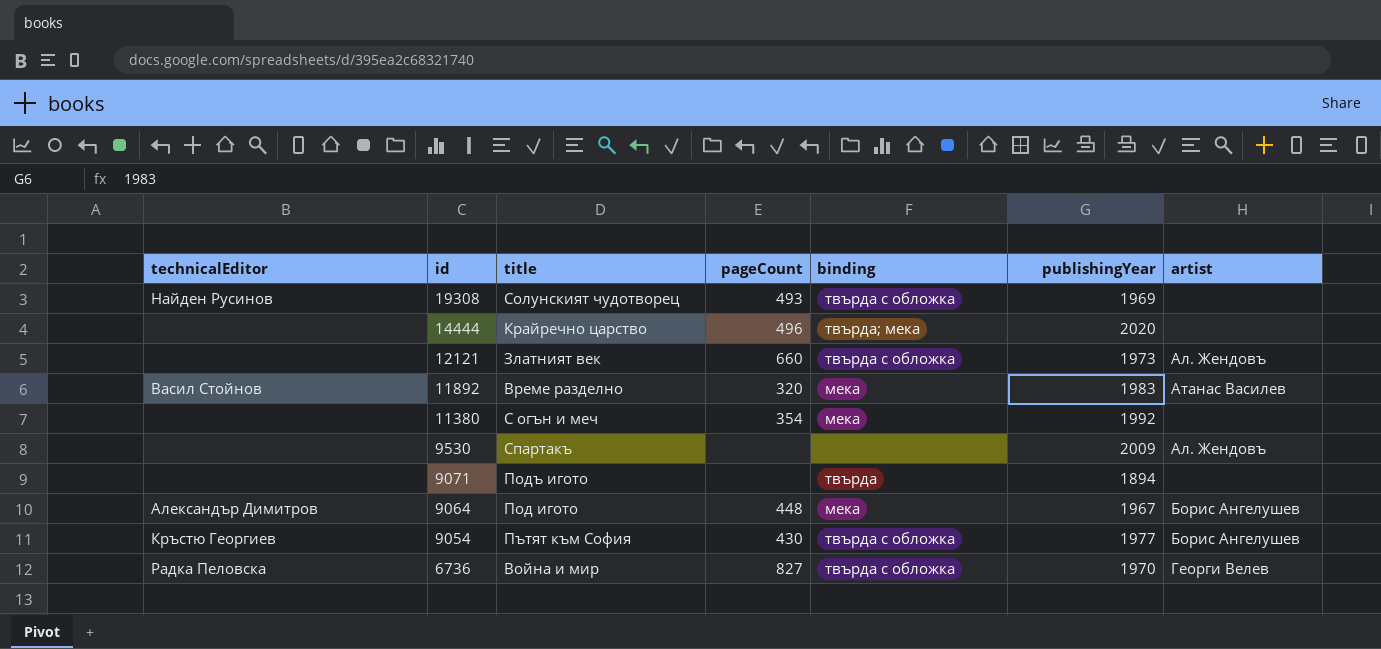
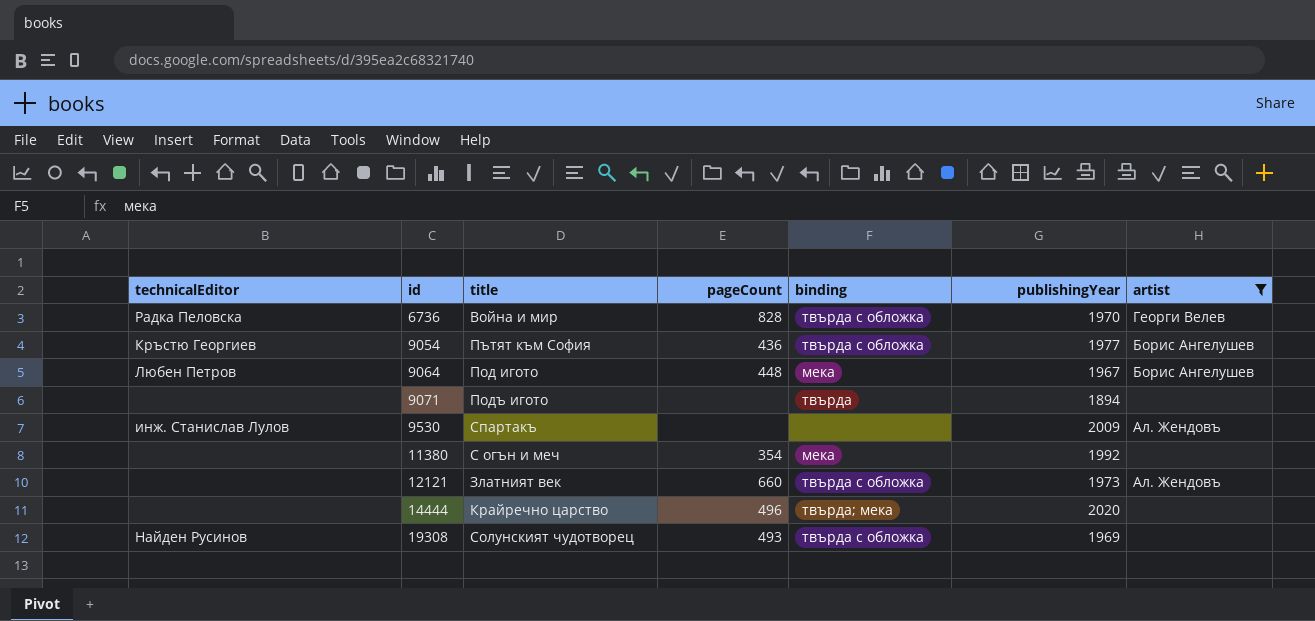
filter: none -> artist != Атанас Василев
row order: id descending -> id ascending
6736 | pageCount: 827 -> 828
9054 | pageCount: 430 -> 436
9064 | technicalEditor: Александър Димитров -> Любен Петров
9530 | technicalEditor: none -> инж. Станислав Лулов

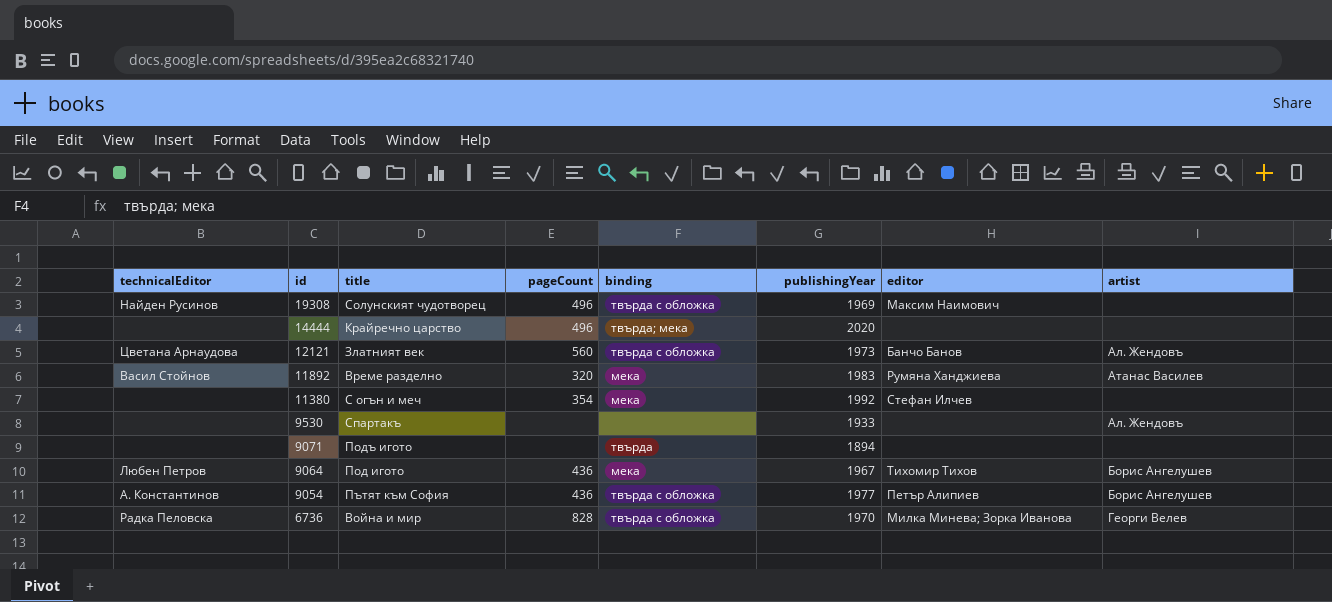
filter: artist != Атанас Василев -> none
row order: id ascending -> id descending
column editor | position: none -> 7
19308 | pageCount: 493 -> 496
12121 | technicalEditor: none -> Цветана Арнаудова
12121 | pageCount: 660 -> 560
9530 | technicalEditor: инж. Станислав Лулов -> none
9530 | publishingYear: 2009 -> 1933
9064 | pageCount: 448 -> 436
9054 | technicalEditor: Кръстю Георгиев -> А. Константинов

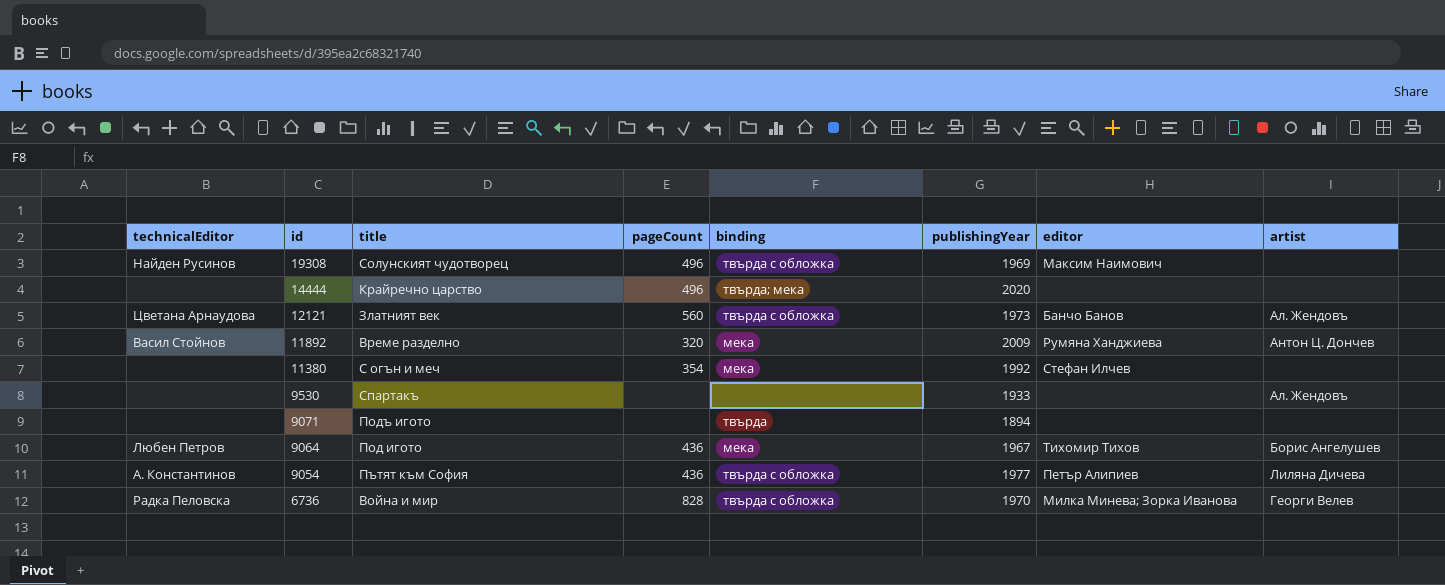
11892 | publishingYear: 1983 -> 2009
11892 | artist: Атанас Василев -> Антон Ц. Дончев
9054 | artist: Борис Ангелушев -> Лиляна Дичева

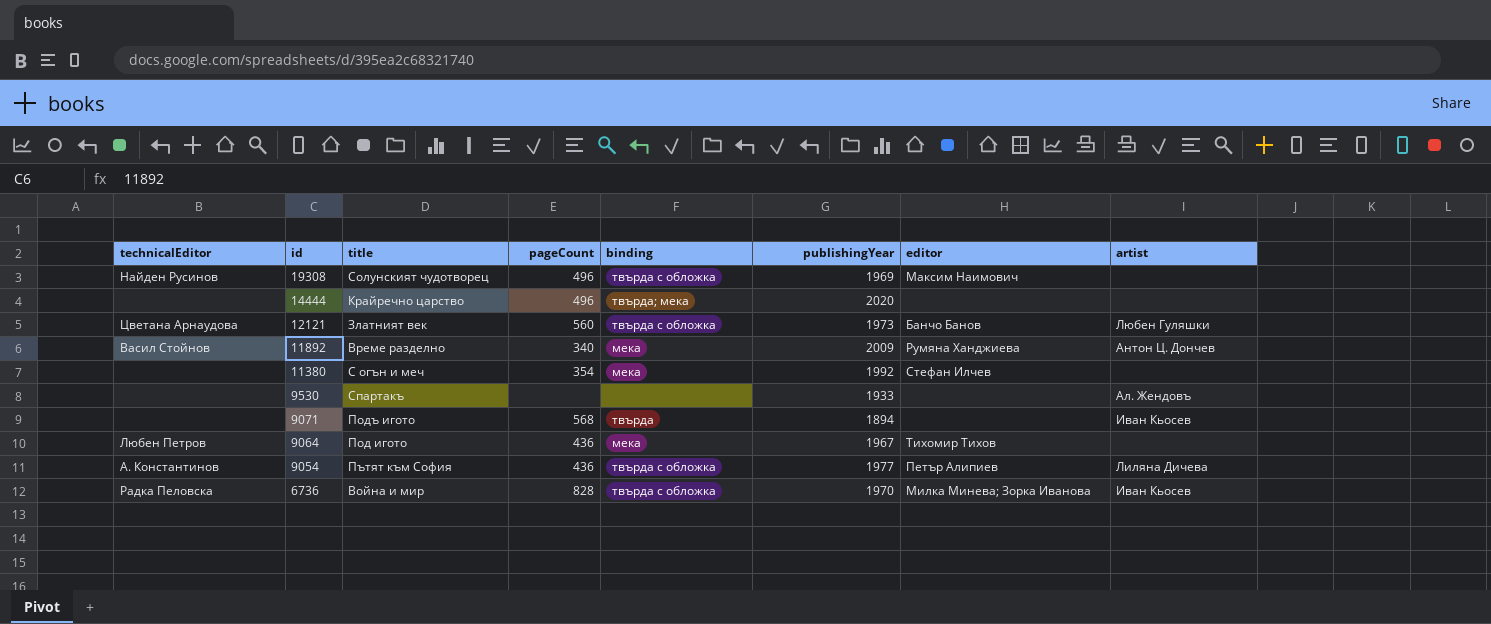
12121 | artist: Ал. Жендовъ -> Любен Гуляшки
11892 | pageCount: 320 -> 340
9071 | pageCount: none -> 568
9071 | artist: none -> Иван Кьосев
9064 | artist: Борис Ангелушев -> none
6736 | artist: Георги Велев -> Иван Кьосев

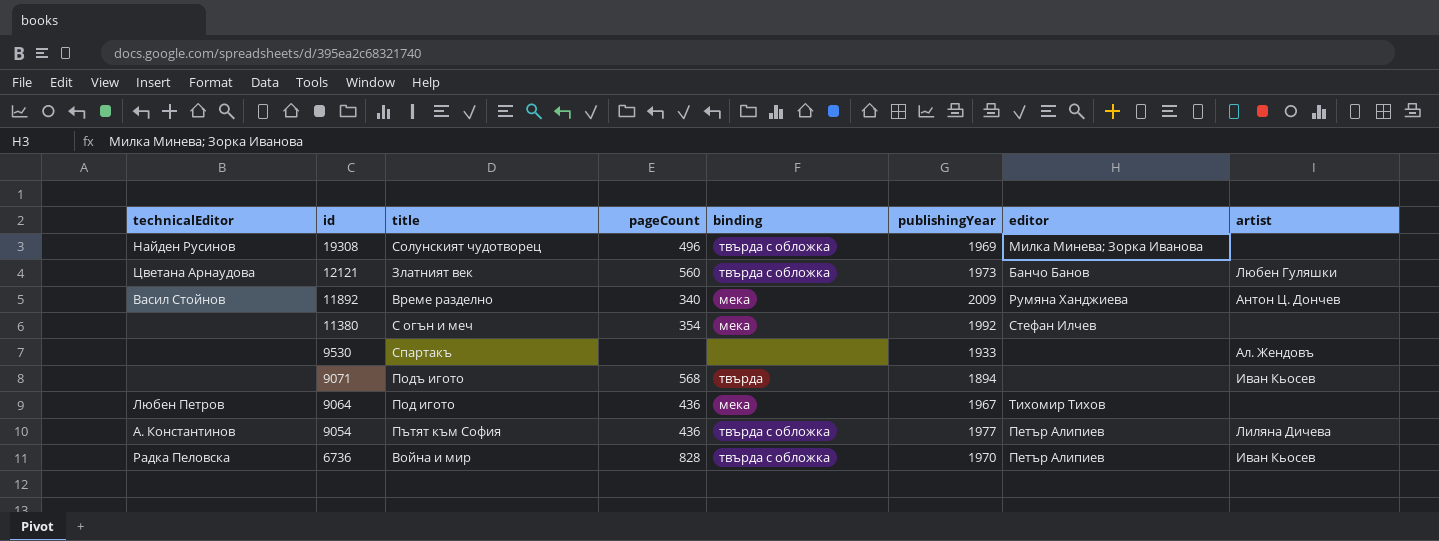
row 14444: none | Крайречно царство | 496 | твърда; мека | 2020 | none | none -> none
19308 | editor: Максим Наимович -> Милка Минева; Зорка Иванова
6736 | editor: Милка Минева; Зорка Иванова -> Петър Алипиев

